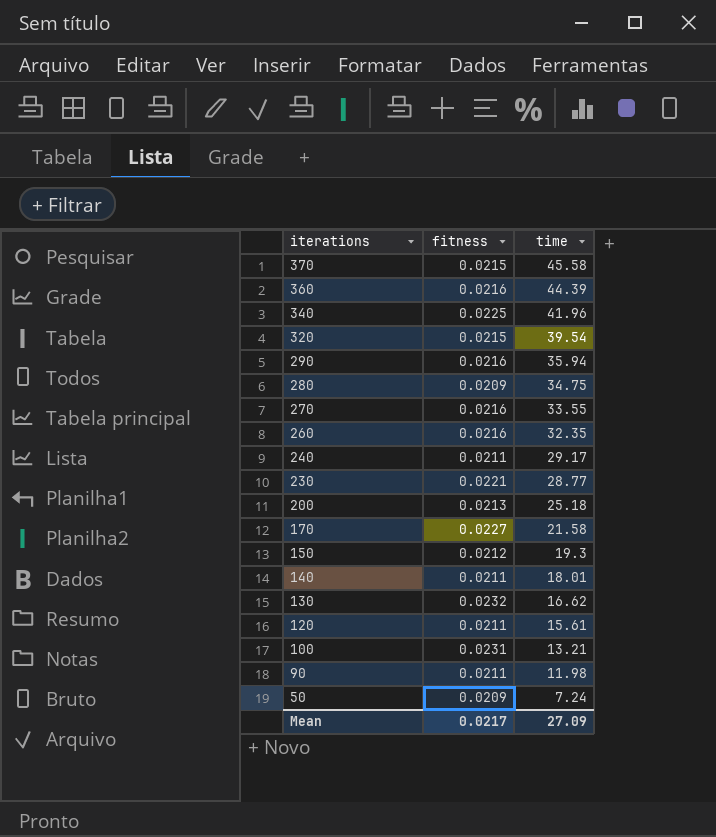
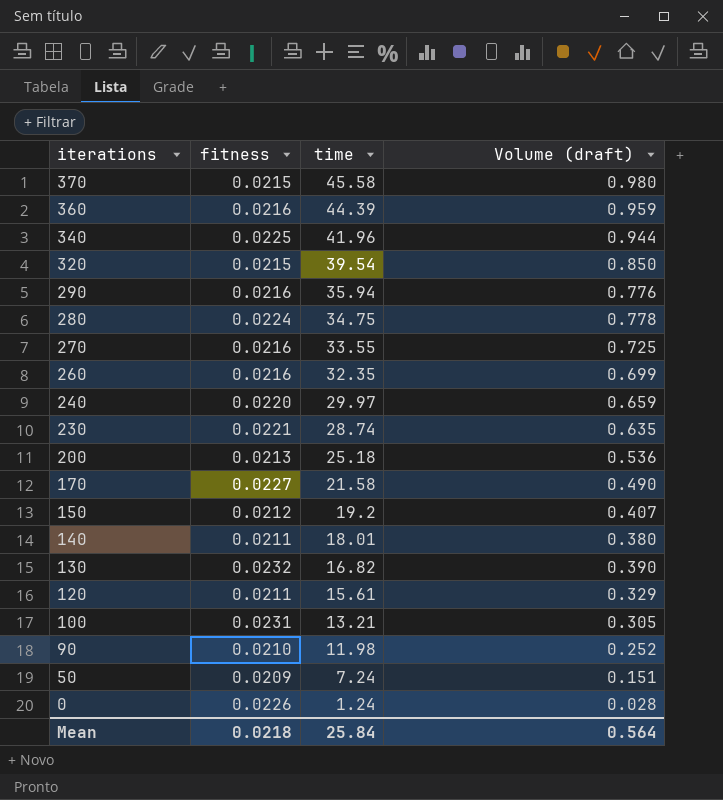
column Volume (draft) | formula: none -> [fitness] * [time]
280 | fitness: 0.0209 -> 0.0224
240 | fitness: 0.0211 -> 0.0220
240 | time: 29.17 -> 29.97
230 | time: 28.77 -> 28.74
150 | time: 19.3 -> 19.2
130 | time: 16.62 -> 16.82
90 | fitness: 0.0211 -> 0.0210
row 0: none -> 0.0226 | 1.24 | 0.028
Mean | fitness: 0.0217 -> 0.0218
Mean | time: 27.09 -> 25.84

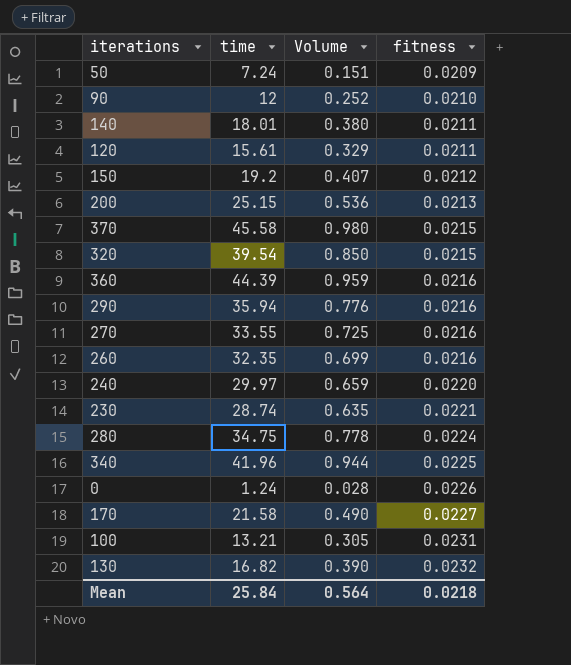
row order: iterations descending -> fitness ascending
column name: Volume (draft) -> Volume
column fitness | position: 2 -> 4
90 | time: 11.98 -> 12
200 | time: 25.18 -> 25.15

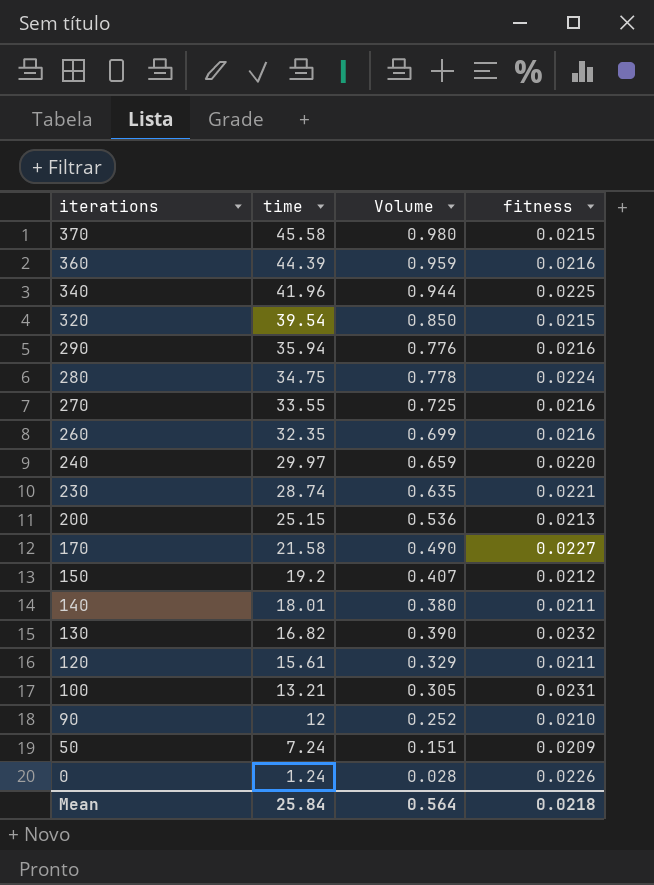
row order: fitness ascending -> iterations descending

